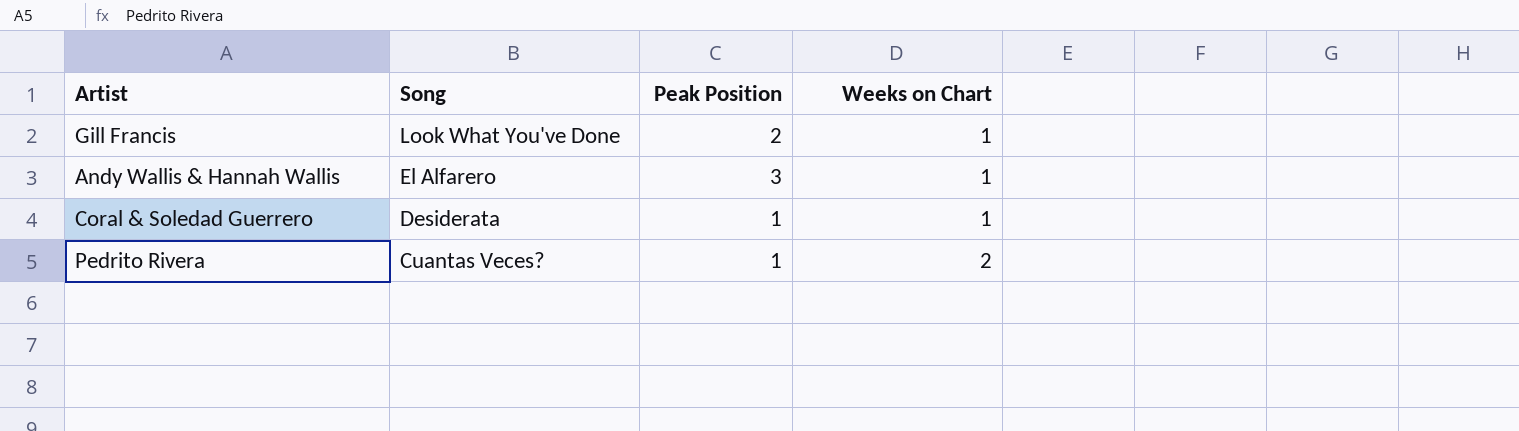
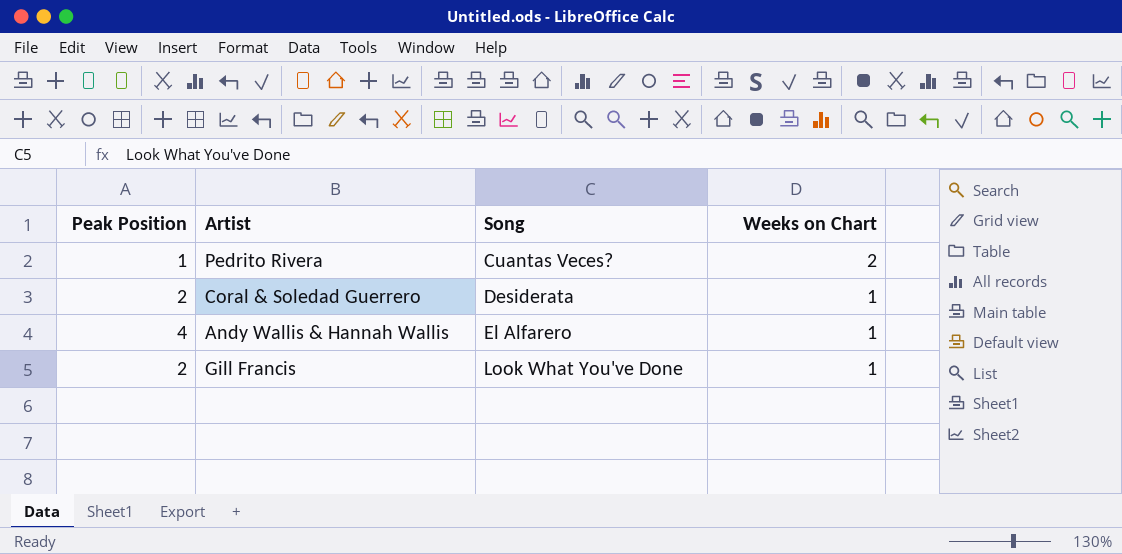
row order: Song descending -> Song ascending
column Peak Position | position: 3 -> 1
Coral & Soledad Guerrero | Peak Position: 1 -> 2
Andy Wallis & Hannah Wallis | Peak Position: 3 -> 4

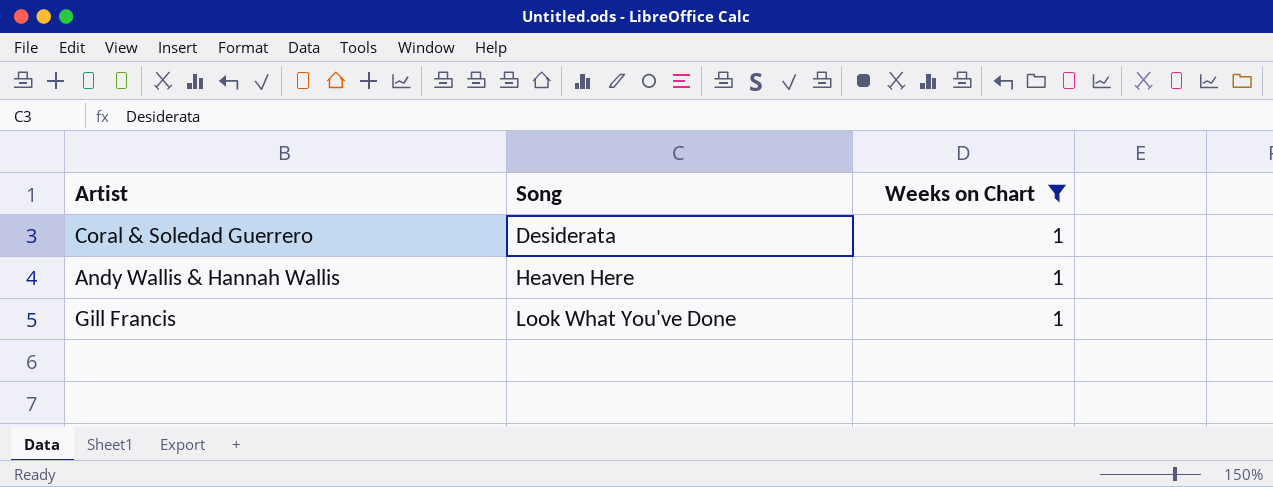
filter: none -> Weeks on Chart = 1
column Peak Position | position: 1 -> none
Andy Wallis & Hannah Wallis | Song: El Alfarero -> Heaven Here

